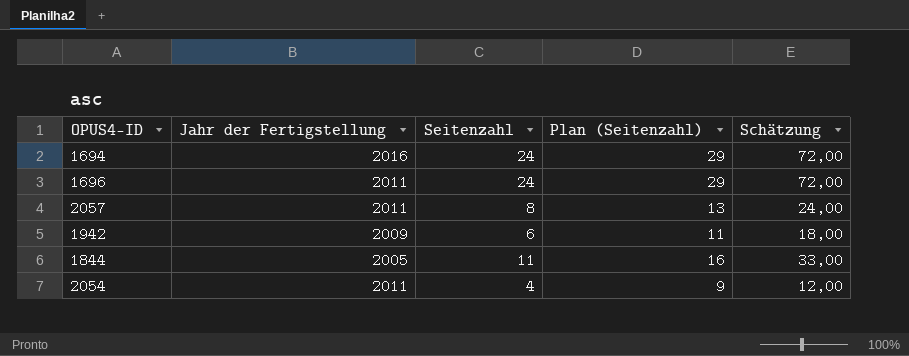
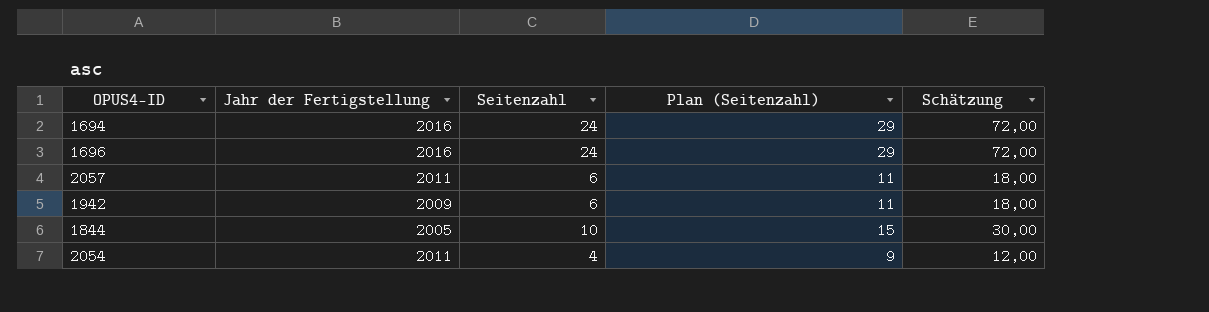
1696 | Jahr der Fertigstellung: 2011 -> 2016
2057 | Seitenzahl: 8 -> 6
2057 | Plan (Seitenzahl): 13 -> 11
2057 | Schätzung: 24,00 -> 18,00
1844 | Seitenzahl: 11 -> 10
1844 | Plan (Seitenzahl): 16 -> 15
1844 | Schätzung: 33,00 -> 30,00

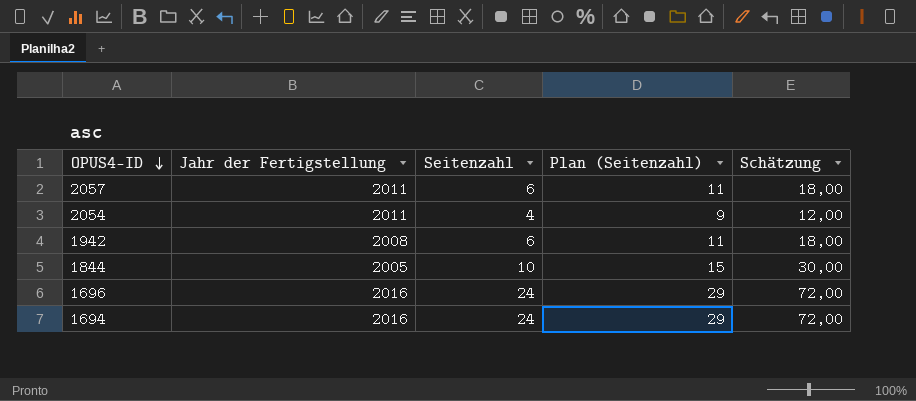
row order: none -> OPUS4-ID descending
1942 | Jahr der Fertigstellung: 2009 -> 2008

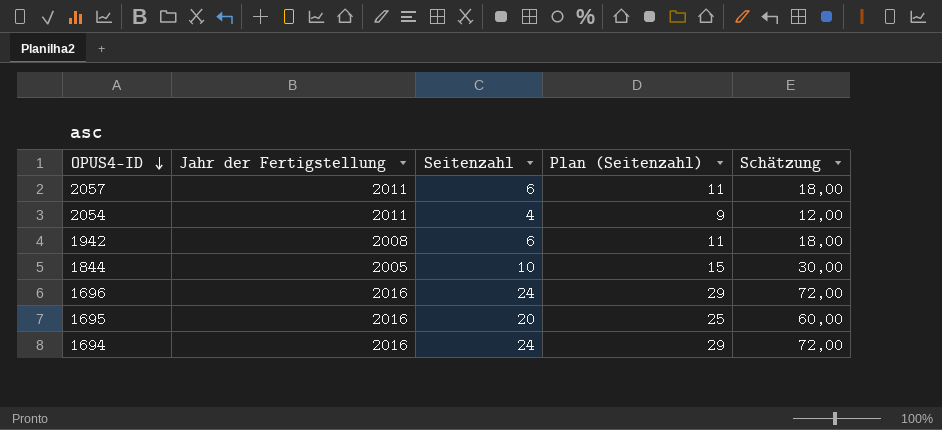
row 1695: none -> 2016 | 20 | 25 | 60,00

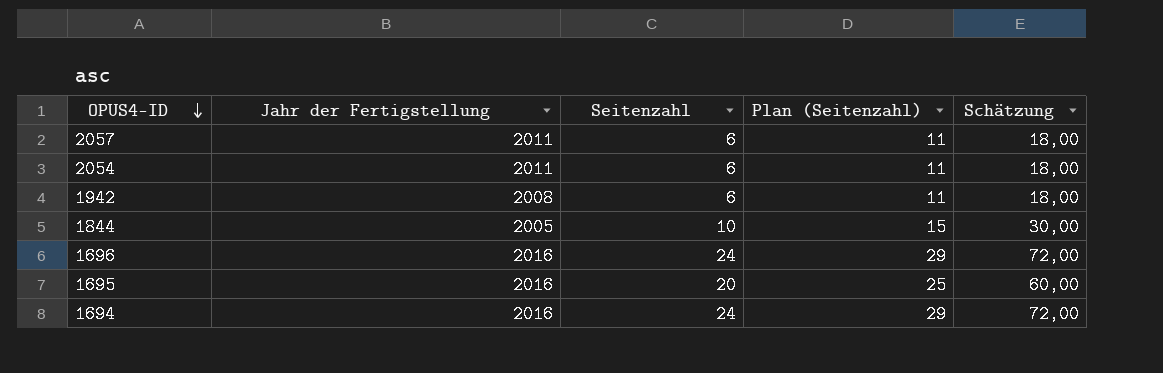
2054 | Seitenzahl: 4 -> 6
2054 | Plan (Seitenzahl): 9 -> 11
2054 | Schätzung: 12,00 -> 18,00

